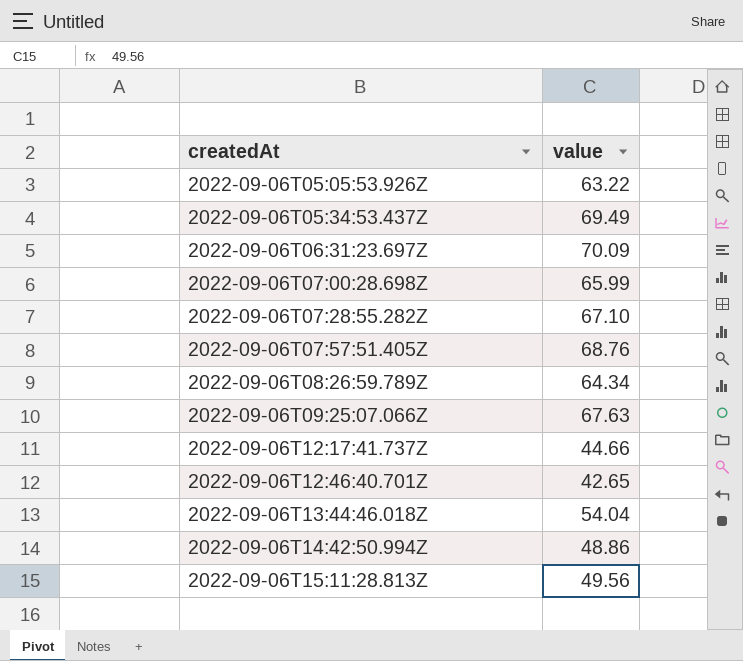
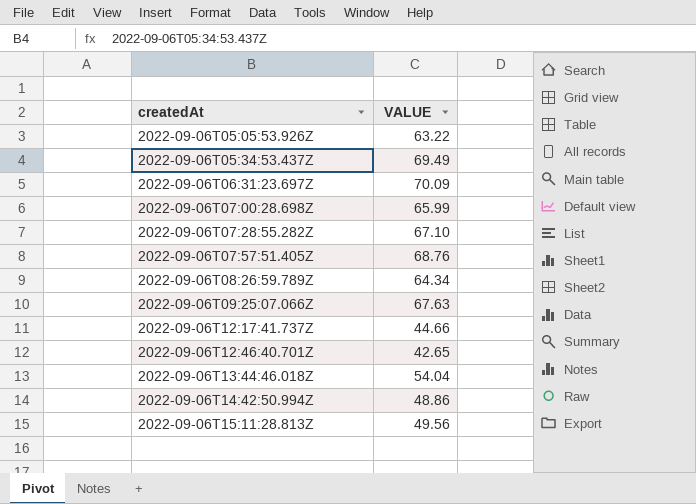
column name: value -> VALUE

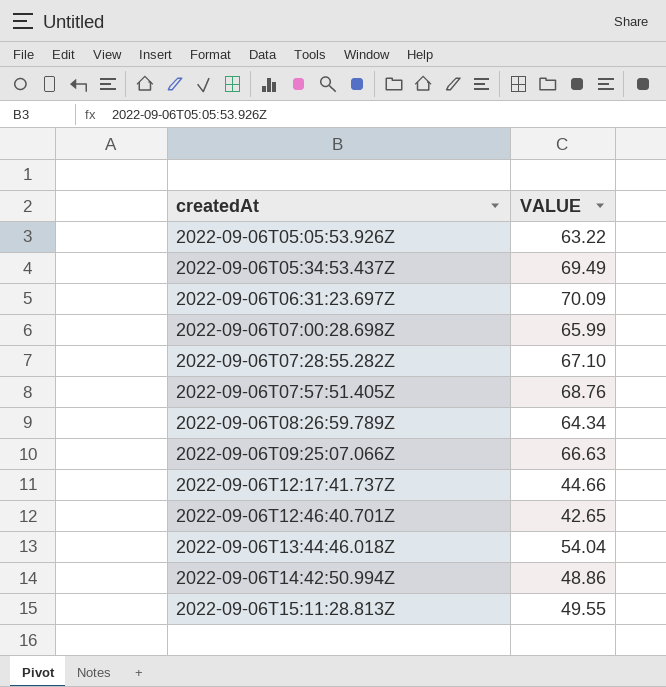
2022-09-06T09:25:07.066Z | VALUE: 67.63 -> 66.63
2022-09-06T15:11:28.813Z | VALUE: 49.56 -> 49.55

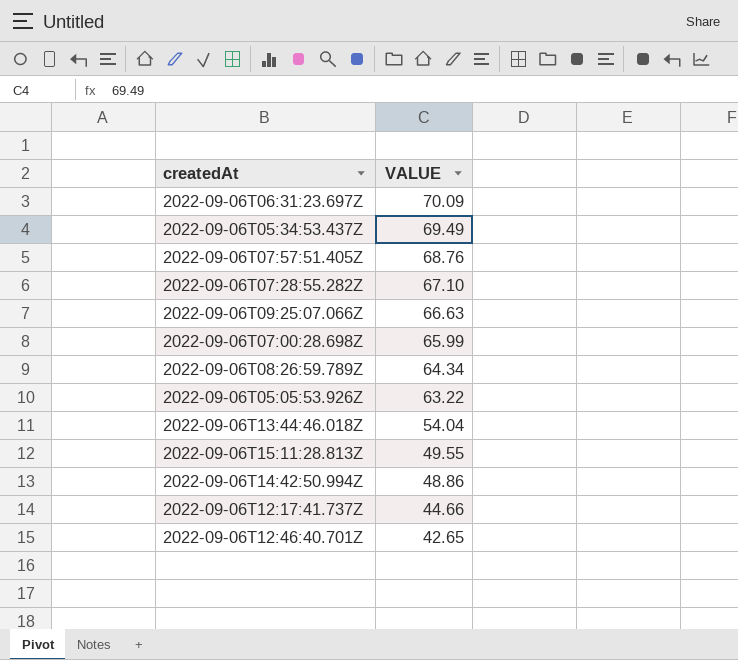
row order: createdAt ascending -> VALUE descending

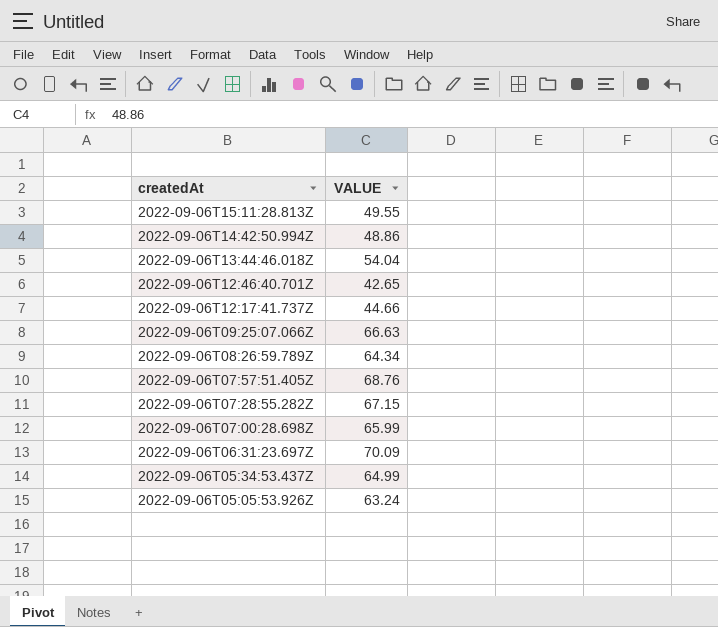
row order: VALUE descending -> createdAt descending
2022-09-06T07:28:55.282Z | VALUE: 67.10 -> 67.15
2022-09-06T05:34:53.437Z | VALUE: 69.49 -> 64.99
2022-09-06T05:05:53.926Z | VALUE: 63.22 -> 63.24

